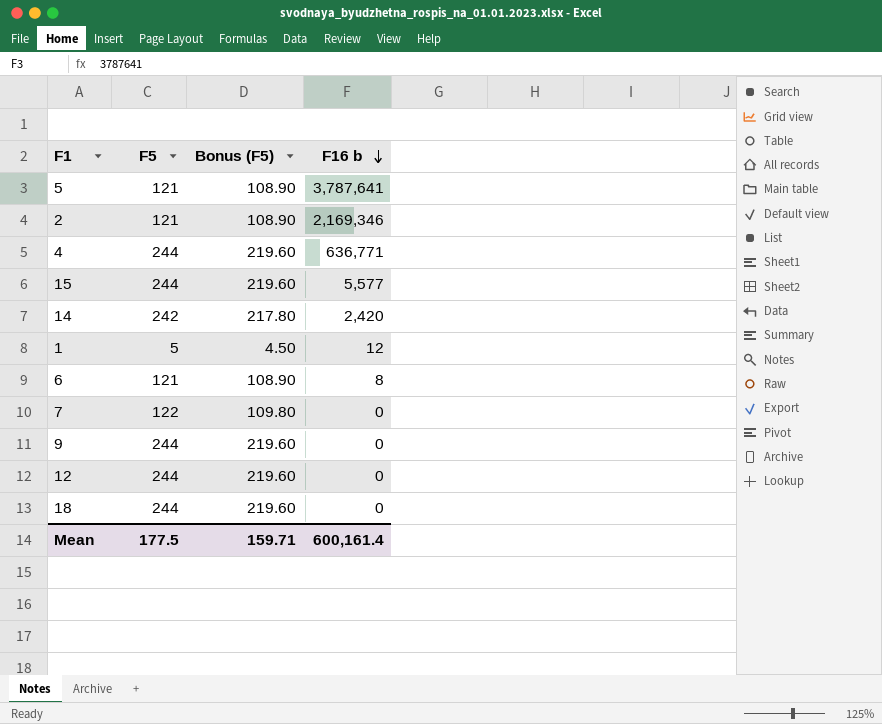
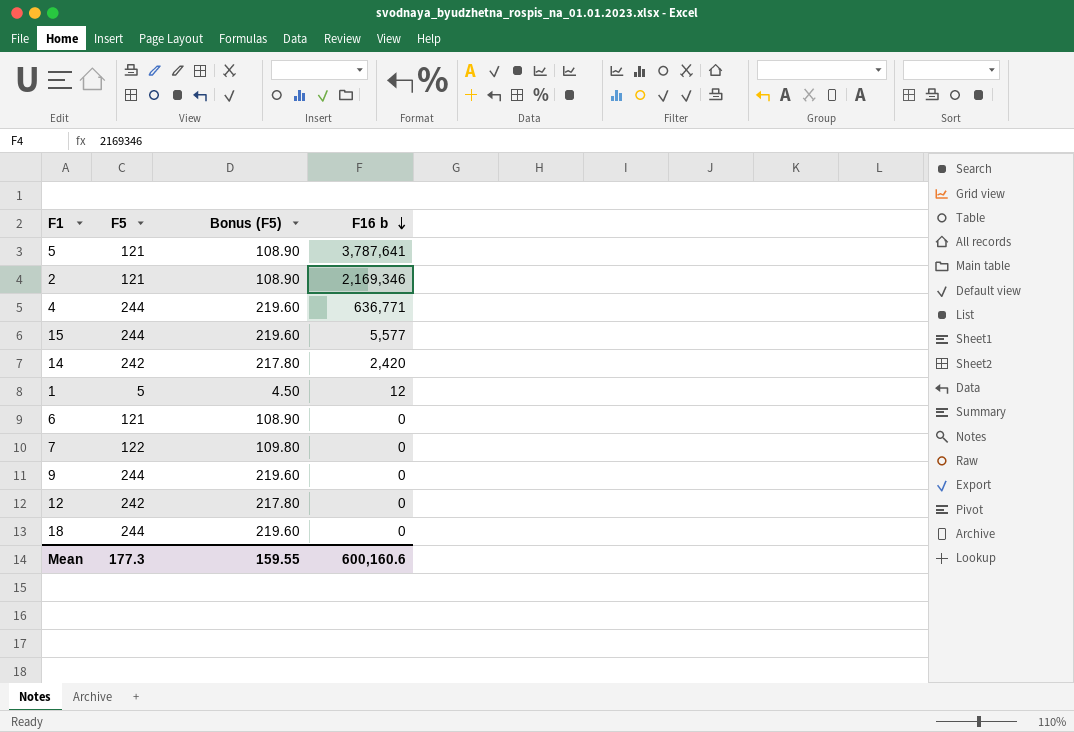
6 | F16 b: 8 -> 0
12 | F5: 244 -> 242
12 | Bonus (F5): 219.60 -> 217.80
Mean | F5: 177.5 -> 177.3
Mean | Bonus (F5): 159.71 -> 159.55
Mean | F16 b: 600,161.4 -> 600,160.6

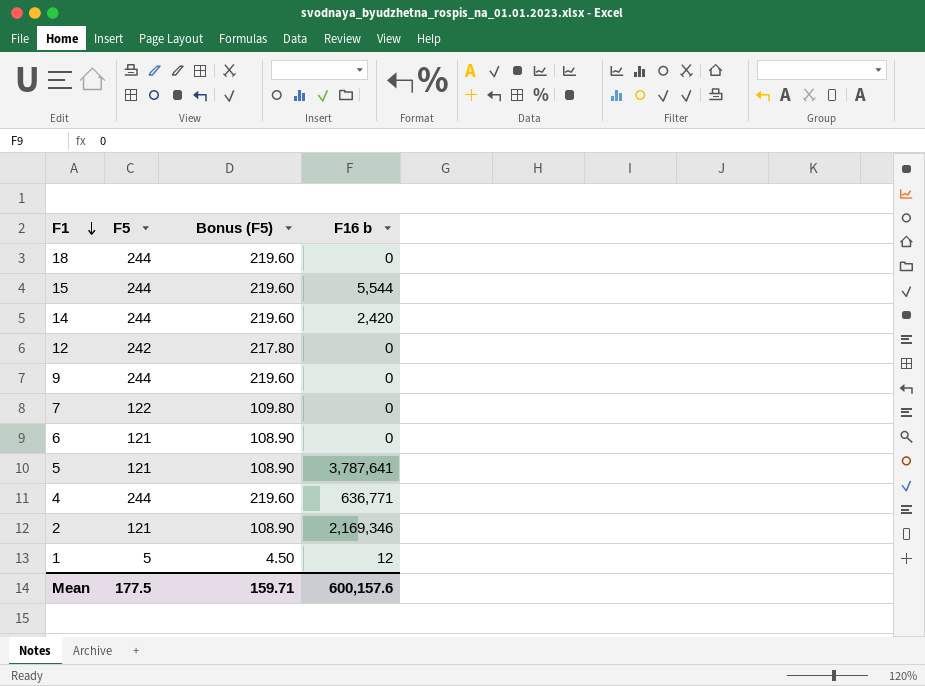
row order: F16 b descending -> F1 descending
15 | F16 b: 5,577 -> 5,544
14 | F5: 242 -> 244
14 | Bonus (F5): 217.80 -> 219.60
Mean | F5: 177.3 -> 177.5
Mean | Bonus (F5): 159.55 -> 159.71
Mean | F16 b: 600,160.6 -> 600,157.6

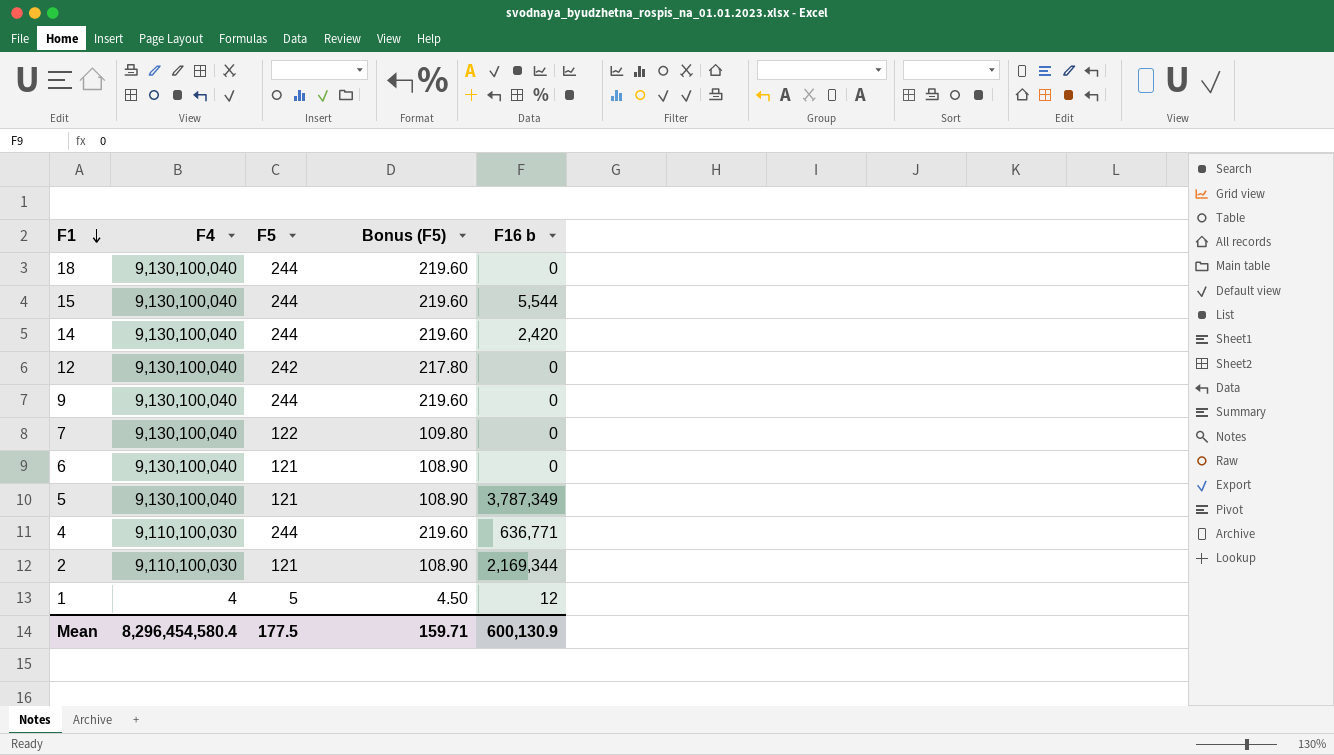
column F4 | position: none -> 2
5 | F16 b: 3,787,641 -> 3,787,349
2 | F16 b: 2,169,346 -> 2,169,344
Mean | F16 b: 600,157.6 -> 600,130.9

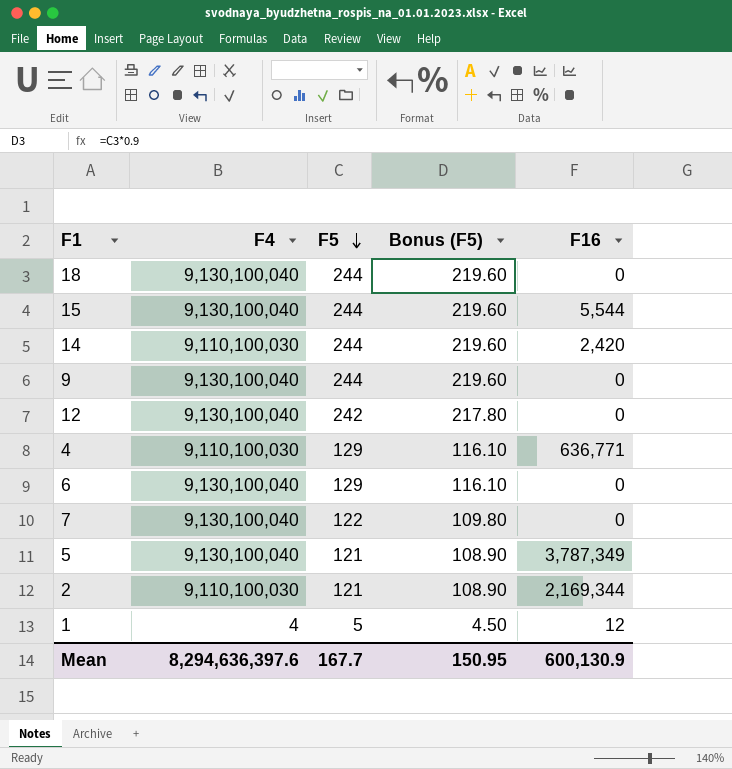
row order: F1 descending -> F5 descending
column name: F16 b -> F16
14 | F4: 9,130,100,040 -> 9,110,100,030
4 | F5: 244 -> 129
4 | Bonus (F5): 219.60 -> 116.10
6 | F5: 121 -> 129
6 | Bonus (F5): 108.90 -> 116.10
Mean | F4: 8,296,454,580.4 -> 8,294,636,397.6
Mean | F5: 177.5 -> 167.7
Mean | Bonus (F5): 159.71 -> 150.95

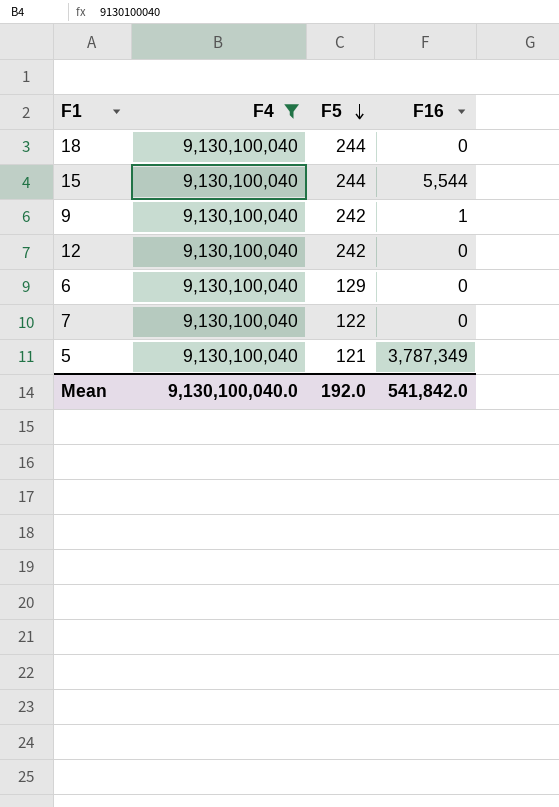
filter: none -> F4 = 9,130,100,040
column Bonus (F5) | formula: [F5] * 0.9 -> none
9 | F5: 244 -> 242
9 | F16: 0 -> 1
Mean | F4: 8,294,636,397.6 -> 9,130,100,040.0
Mean | F5: 167.7 -> 192.0
Mean | F16: 600,130.9 -> 541,842.0

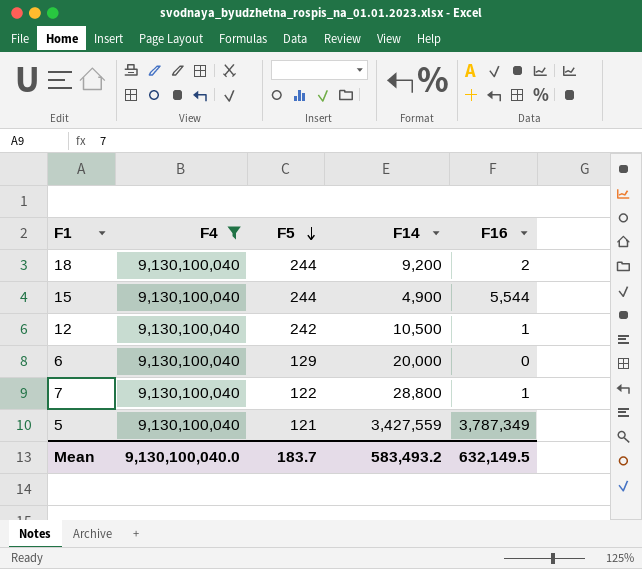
column F14 | position: none -> 4
row 9: 9,130,100,040 | 242 | 1 -> none
18 | F16: 0 -> 2
12 | F16: 0 -> 1
7 | F16: 0 -> 1
Mean | F5: 192.0 -> 183.7
Mean | F16: 541,842.0 -> 632,149.5

